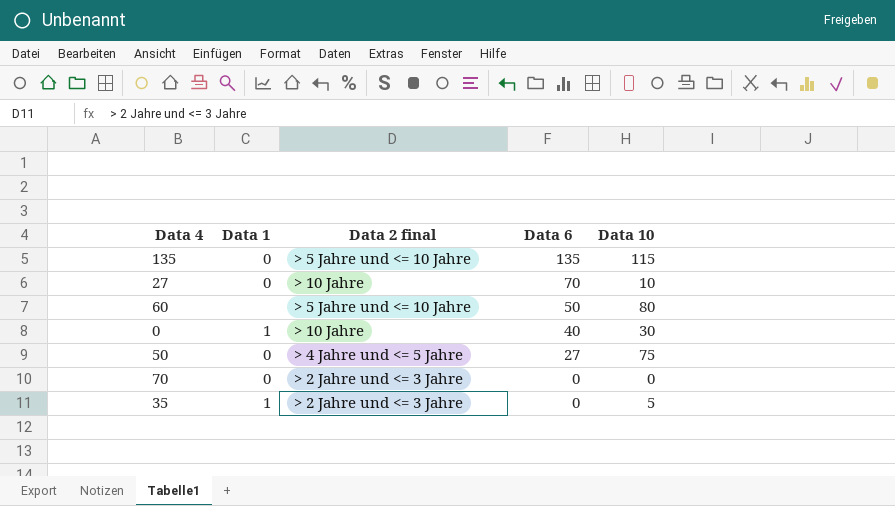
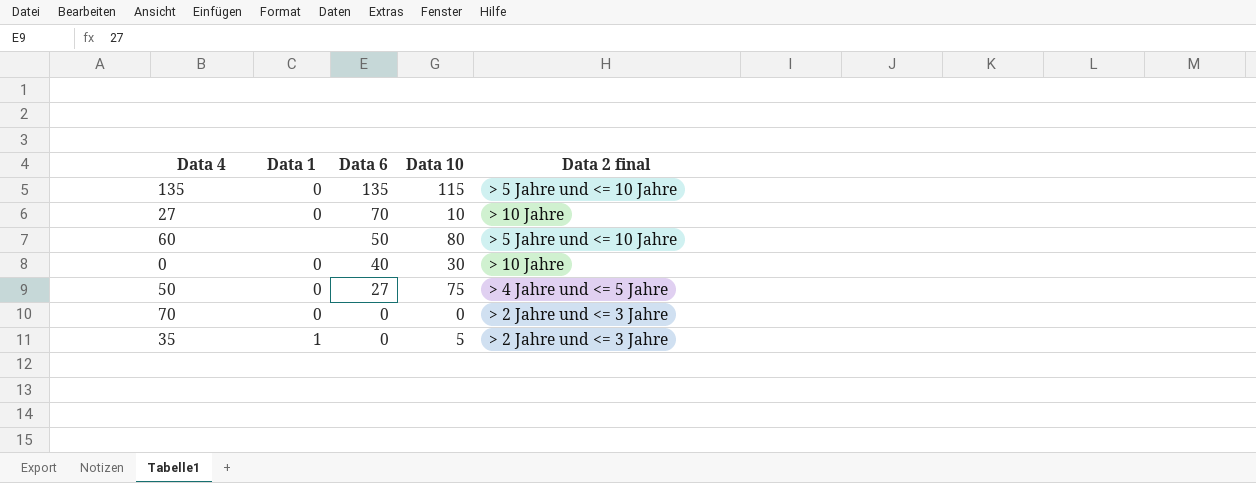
column Data 2 final | position: 3 -> 5
0 | Data 1: 1 -> 0

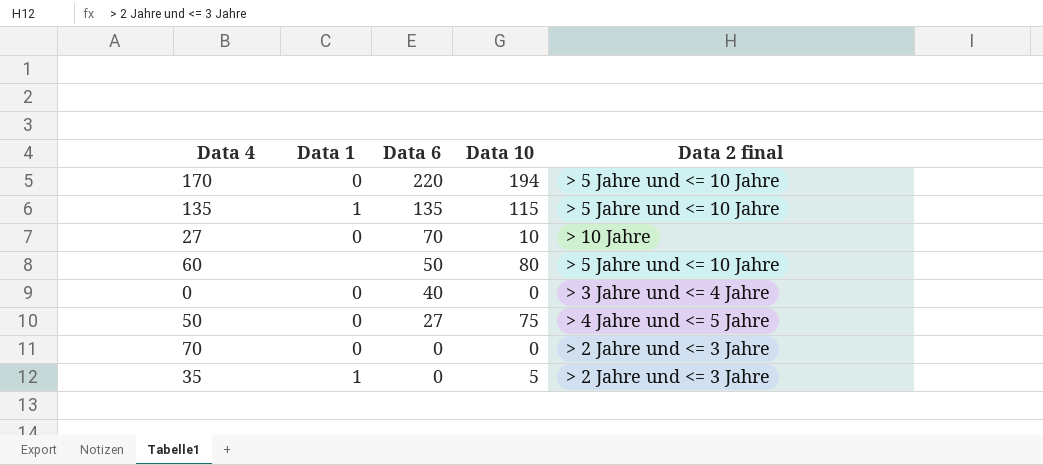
row 170: none -> 0 | 220 | 194 | > 5 Jahre und <= 10 Jahre
135 | Data 1: 0 -> 1
0 | Data 10: 30 -> 0
0 | Data 2 final: > 10 Jahre -> > 3 Jahre und <= 4 Jahre

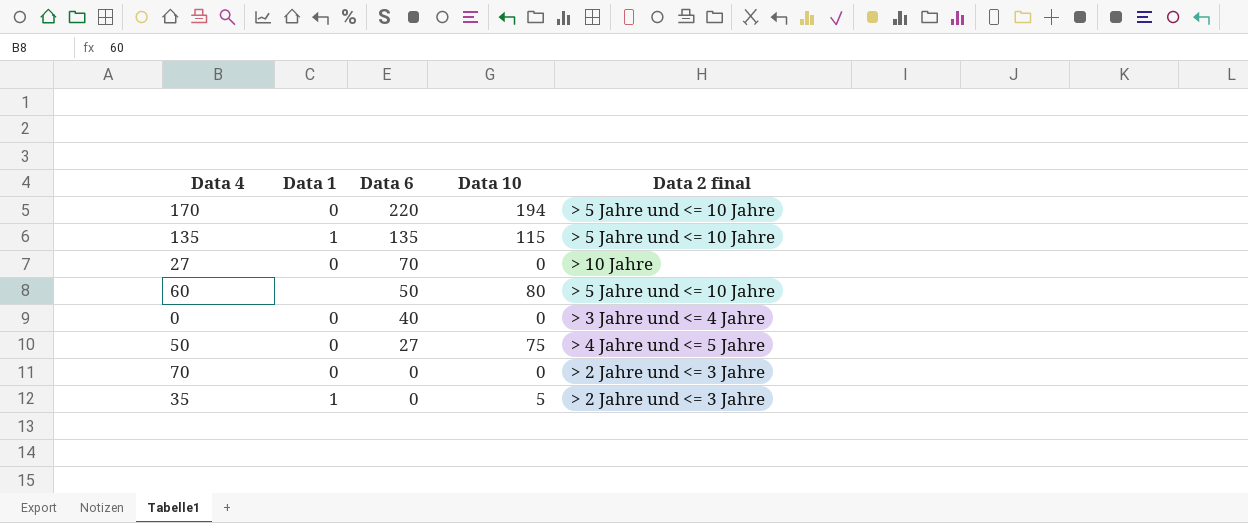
27 | Data 10: 10 -> 0

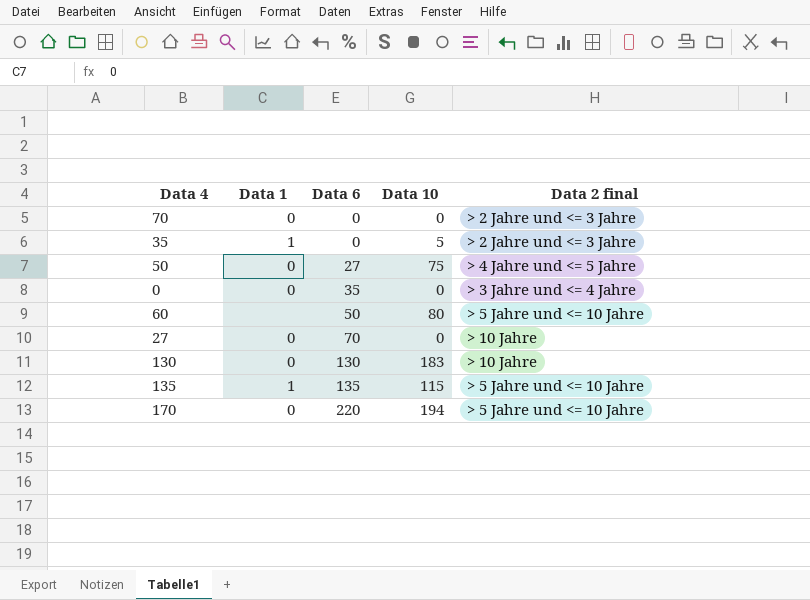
row order: Data 6 descending -> Data 6 ascending
0 | Data 6: 40 -> 35
row 130: none -> 0 | 130 | 183 | > 10 Jahre

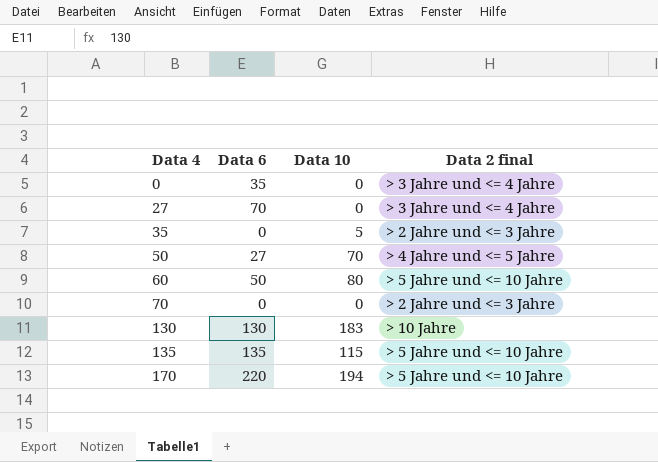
row order: Data 6 ascending -> Data 4 ascending
column Data 1 | position: 2 -> none
27 | Data 2 final: > 10 Jahre -> > 3 Jahre und <= 4 Jahre
50 | Data 10: 75 -> 70

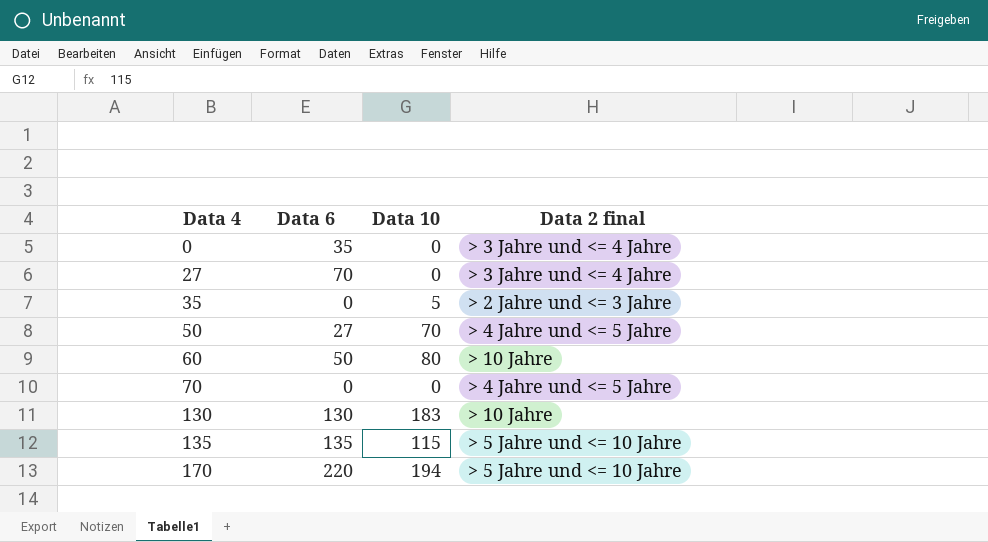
60 | Data 2 final: > 5 Jahre und <= 10 Jahre -> > 10 Jahre
70 | Data 2 final: > 2 Jahre und <= 3 Jahre -> > 4 Jahre und <= 5 Jahre

